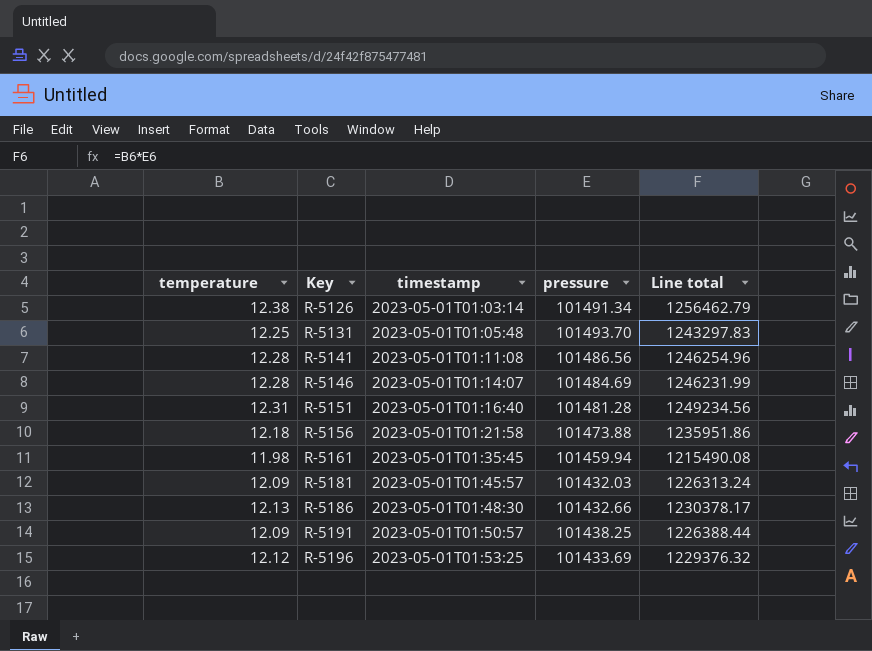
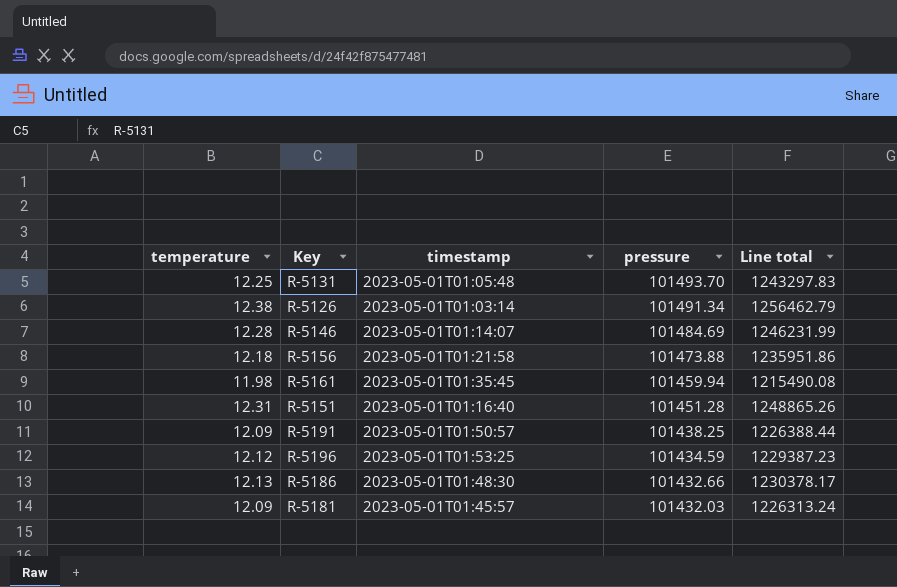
row order: Key ascending -> pressure descending
row R-5141: 12.28 | 2023-05-01T01:11:08 | 101486.56 | 1246254.96 -> none
R-5151 | pressure: 101481.28 -> 101451.28
R-5151 | Line total: 1249234.56 -> 1248865.26
R-5196 | pressure: 101433.69 -> 101434.59
R-5196 | Line total: 1229376.32 -> 1229387.23

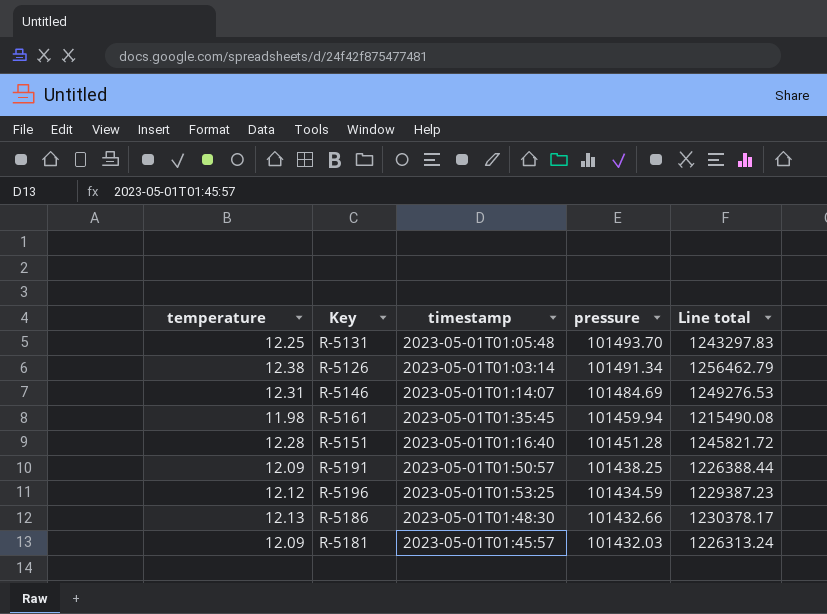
row R-5156: 12.18 | 2023-05-01T01:21:58 | 101473.88 | 1235951.86 -> none
R-5146 | temperature: 12.28 -> 12.31
R-5146 | Line total: 1246231.99 -> 1249276.53
R-5151 | temperature: 12.31 -> 12.28
R-5151 | Line total: 1248865.26 -> 1245821.72

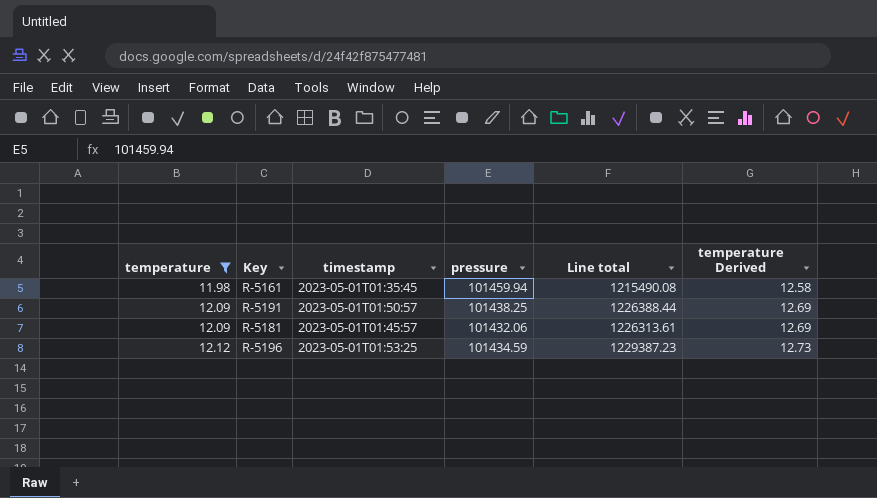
filter: none -> temperature <= 12.12
row order: pressure descending -> temperature ascending
column temperature Derived | formula: none -> [temperature] * 1.05
R-5181 | pressure: 101432.03 -> 101432.06
R-5181 | Line total: 1226313.24 -> 1226313.61

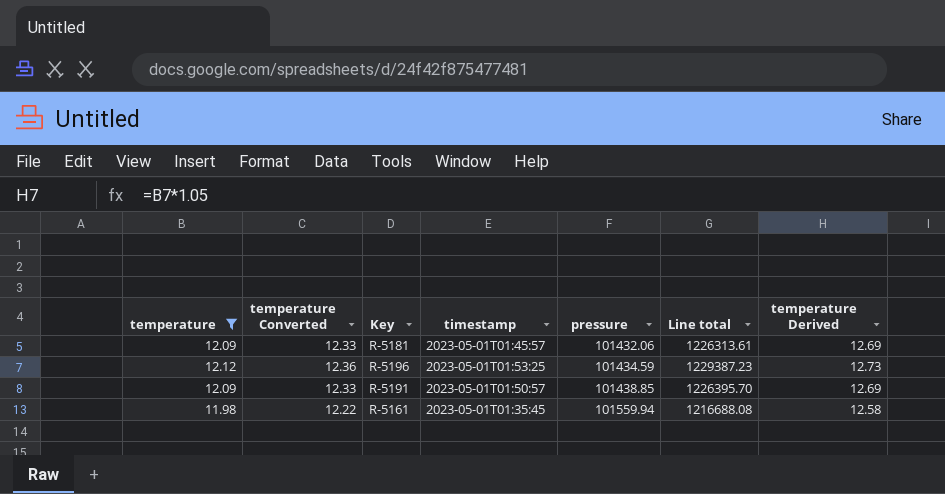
row order: temperature ascending -> pressure ascending
column temperature Converted | formula: none -> [temperature] * 1.02
R-5191 | pressure: 101438.25 -> 101438.85
R-5191 | Line total: 1226388.44 -> 1226395.70
R-5161 | pressure: 101459.94 -> 101559.94
R-5161 | Line total: 1215490.08 -> 1216688.08

